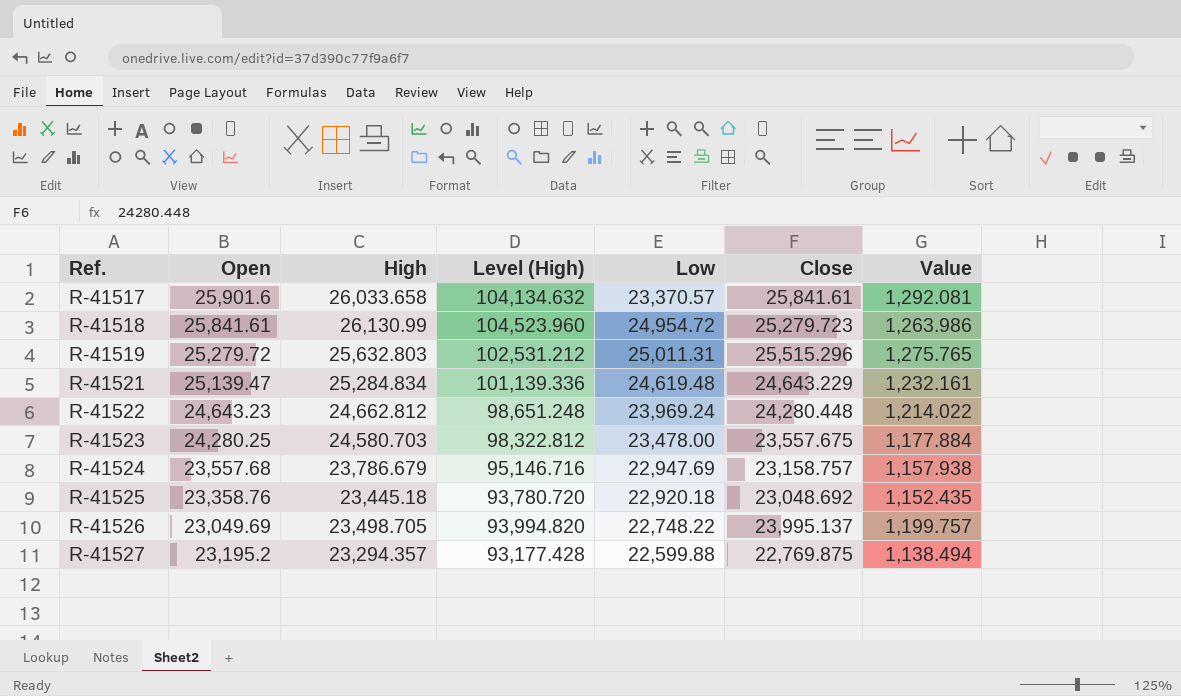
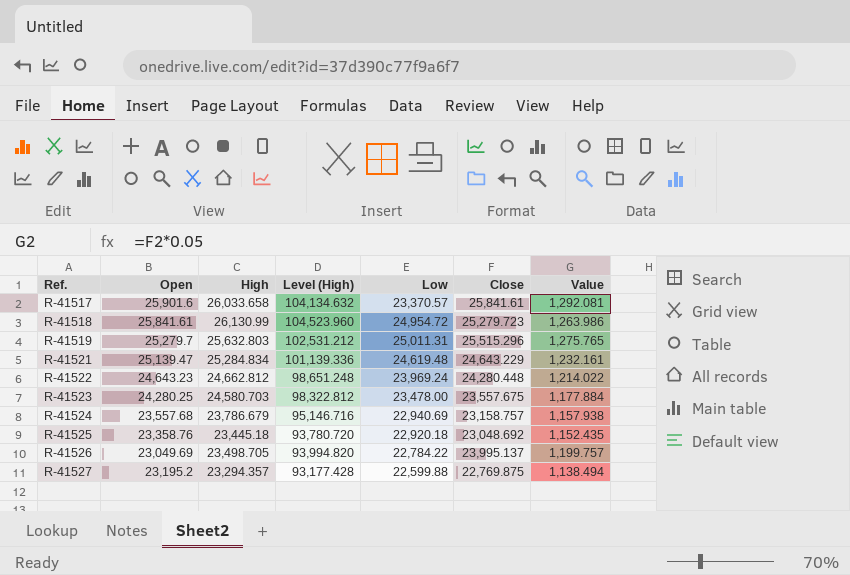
R-41519 | Open: 25,279.72 -> 25,279.7
R-41524 | Low: 22,947.69 -> 22,940.69
R-41526 | Low: 22,748.22 -> 22,784.22

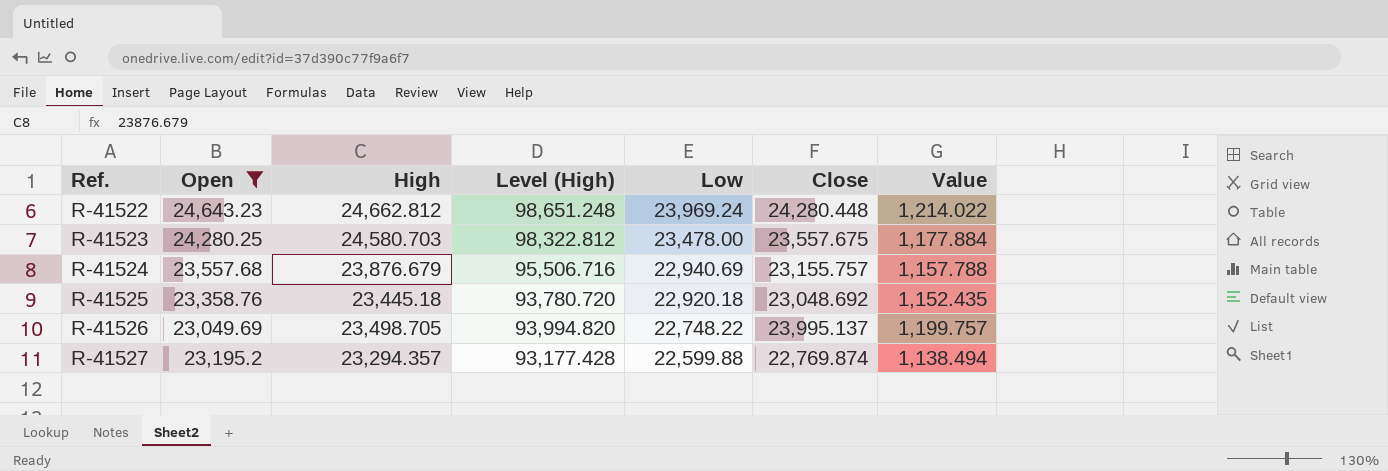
filter: none -> Open <= 24,643.23
R-41524 | High: 23,786.679 -> 23,876.679
R-41524 | Level (High): 95,146.716 -> 95,506.716
R-41524 | Close: 23,158.757 -> 23,155.757
R-41524 | Value: 1,157.938 -> 1,157.788
R-41526 | Low: 22,784.22 -> 22,748.22
R-41527 | Close: 22,769.875 -> 22,769.874

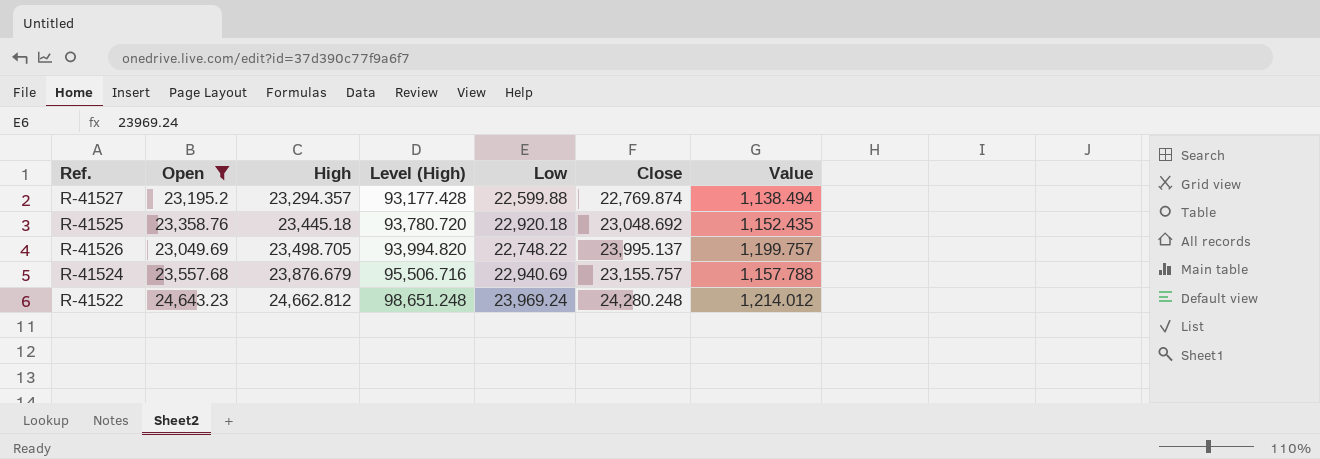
row order: Ref. ascending -> High ascending
row R-41523: 24,280.25 | 24,580.703 | 98,322.812 | 23,478.00 | 23,557.675 | 1,177.884 -> none
R-41522 | Close: 24,280.448 -> 24,280.248
R-41522 | Value: 1,214.022 -> 1,214.012

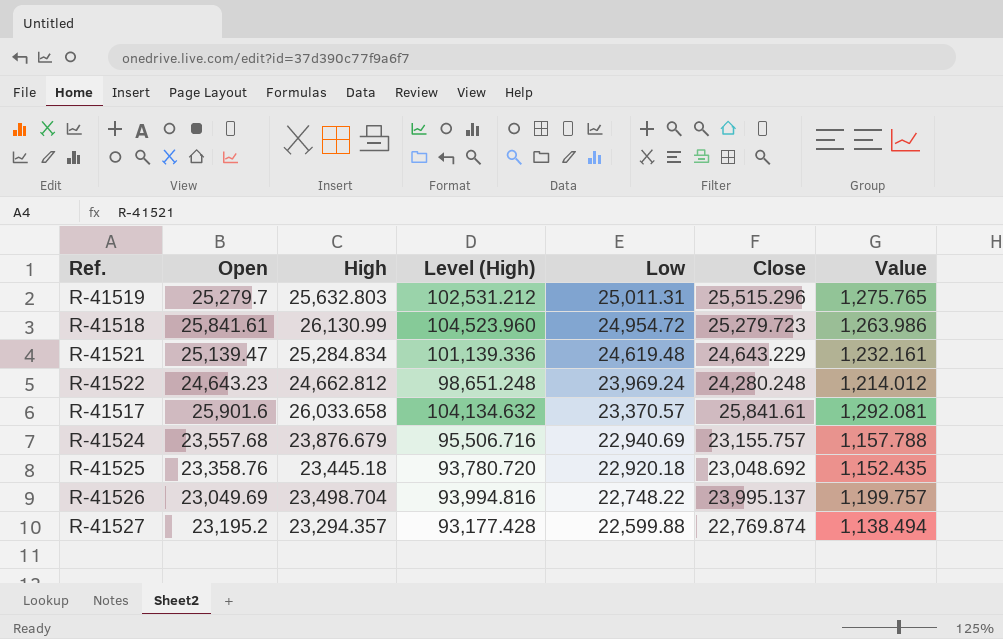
filter: Open <= 24,643.23 -> none
row order: High ascending -> Low descending
R-41526 | High: 23,498.705 -> 23,498.704
R-41526 | Level (High): 93,994.820 -> 93,994.816

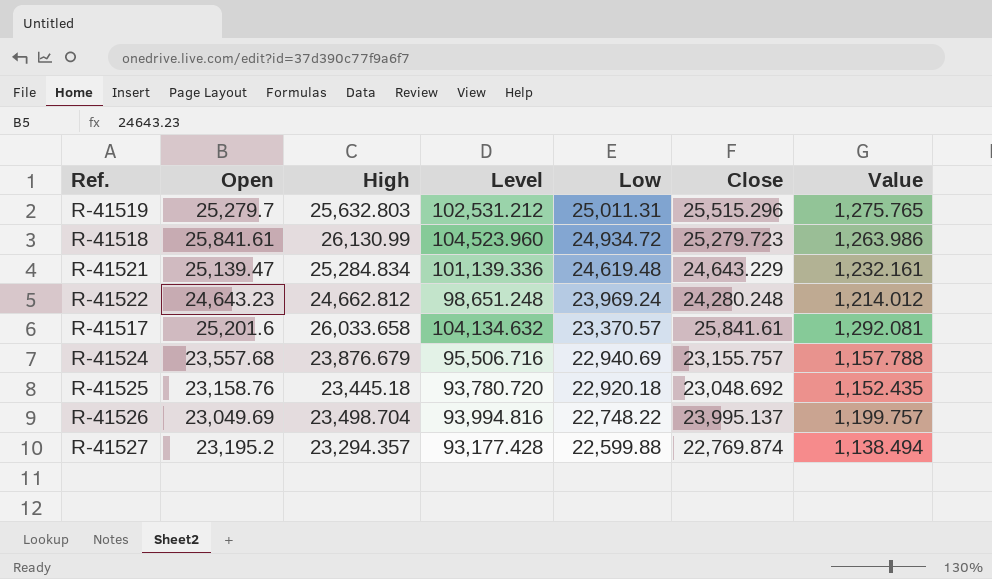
column name: Level (High) -> Level
R-41518 | Low: 24,954.72 -> 24,934.72
R-41517 | Open: 25,901.6 -> 25,201.6
R-41525 | Open: 23,358.76 -> 23,158.76

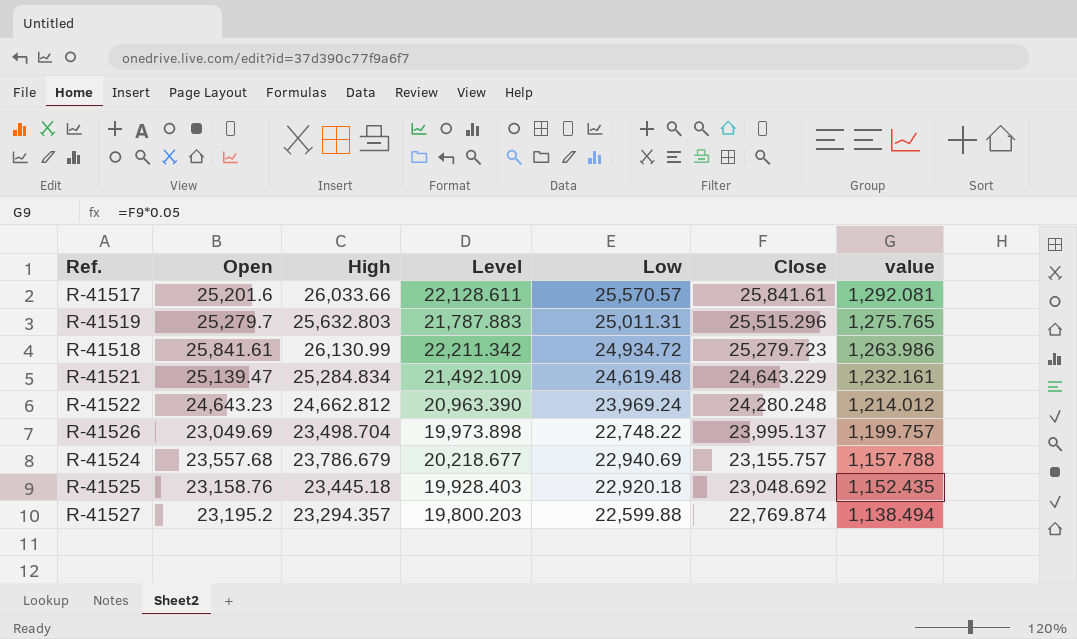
row order: Low descending -> Close descending
column Level | formula: [High] * 4 -> [High] * 0.85
column name: Value -> value
R-41517 | High: 26,033.658 -> 26,033.66
R-41517 | Low: 23,370.57 -> 25,570.57
R-41524 | High: 23,876.679 -> 23,786.679

